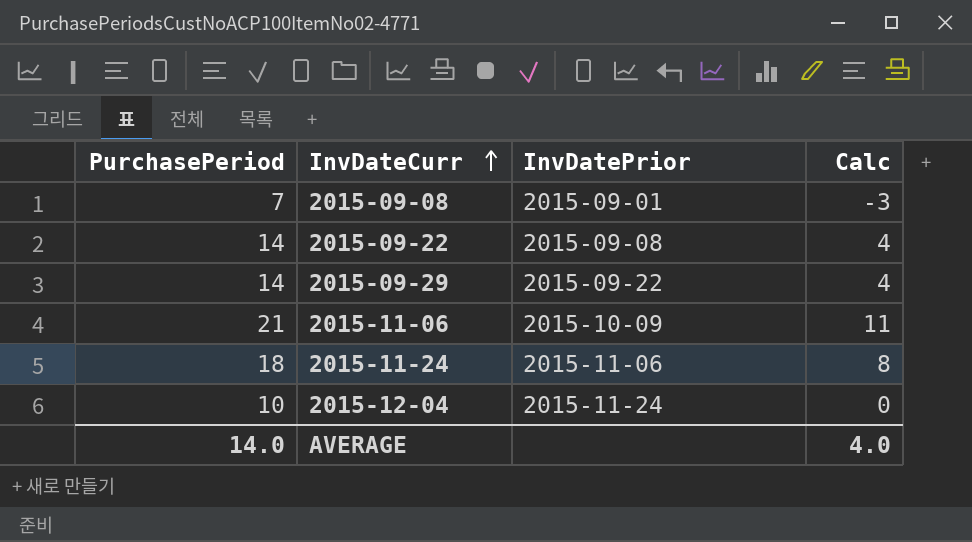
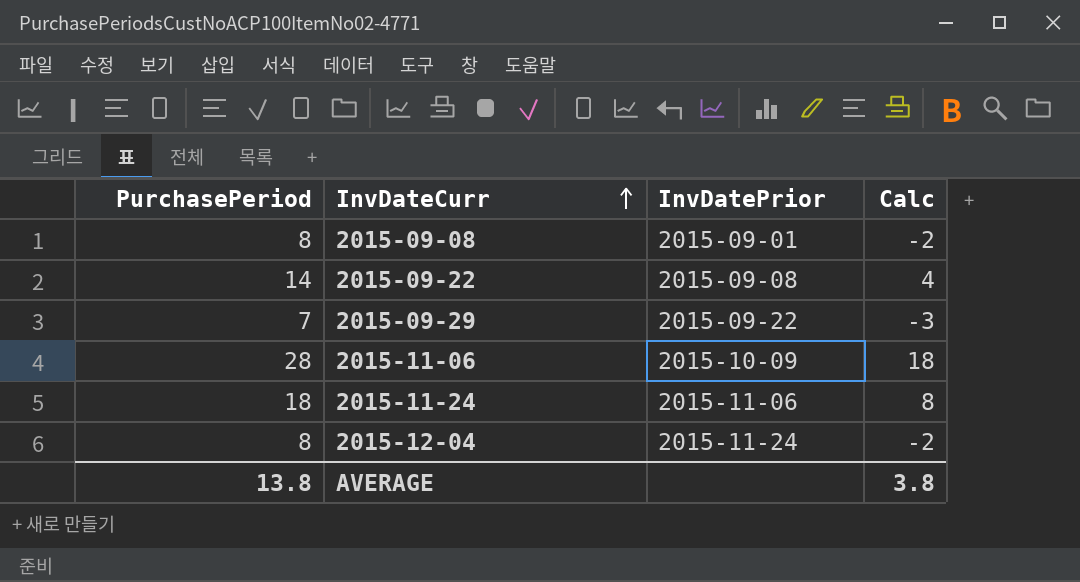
2015-09-08 | PurchasePeriod: 7 -> 8
2015-09-08 | Calc: -3 -> -2
2015-09-29 | PurchasePeriod: 14 -> 7
2015-09-29 | Calc: 4 -> -3
2015-11-06 | PurchasePeriod: 21 -> 28
2015-11-06 | Calc: 11 -> 18
2015-12-04 | PurchasePeriod: 10 -> 8
2015-12-04 | Calc: 0 -> -2
AVERAGE | PurchasePeriod: 14.0 -> 13.8
AVERAGE | Calc: 4.0 -> 3.8

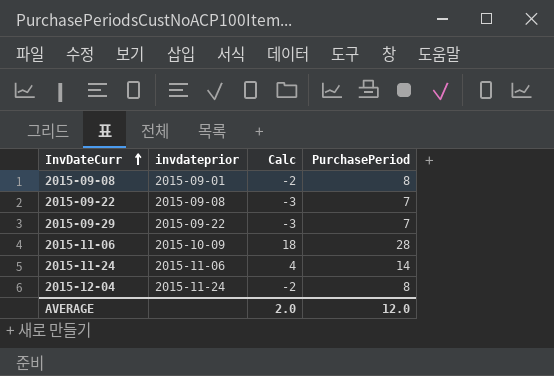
column name: InvDatePrior -> invdateprior
column PurchasePeriod | position: 1 -> 4
2015-09-22 | Calc: 4 -> -3
2015-09-22 | PurchasePeriod: 14 -> 7
2015-11-24 | Calc: 8 -> 4
2015-11-24 | PurchasePeriod: 18 -> 14
AVERAGE | Calc: 3.8 -> 2.0
AVERAGE | PurchasePeriod: 13.8 -> 12.0

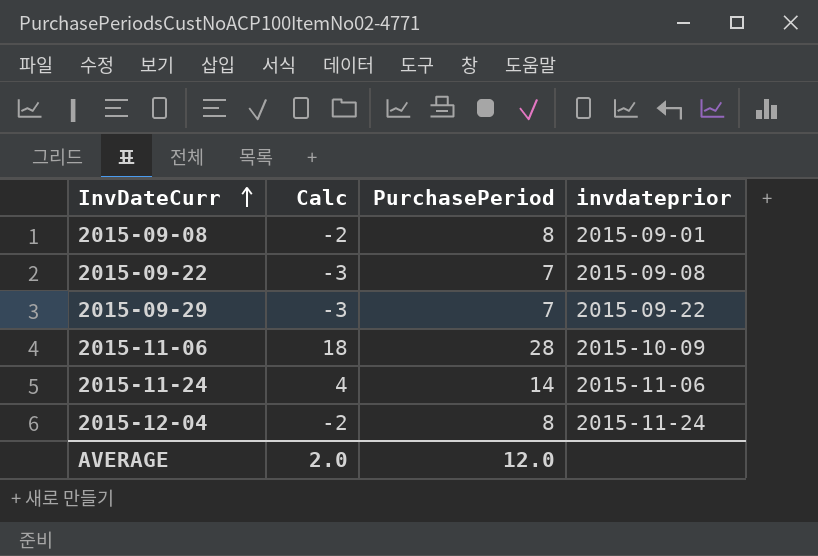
column invdateprior | position: 2 -> 4

